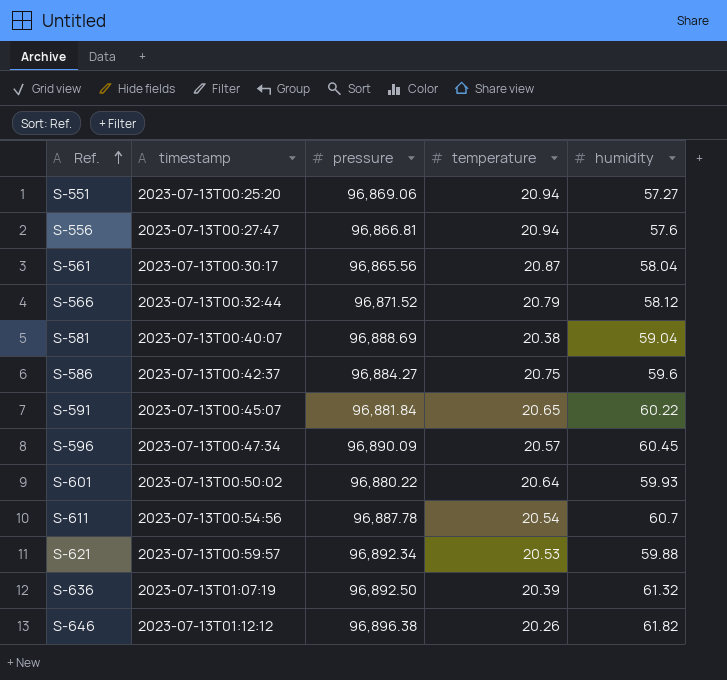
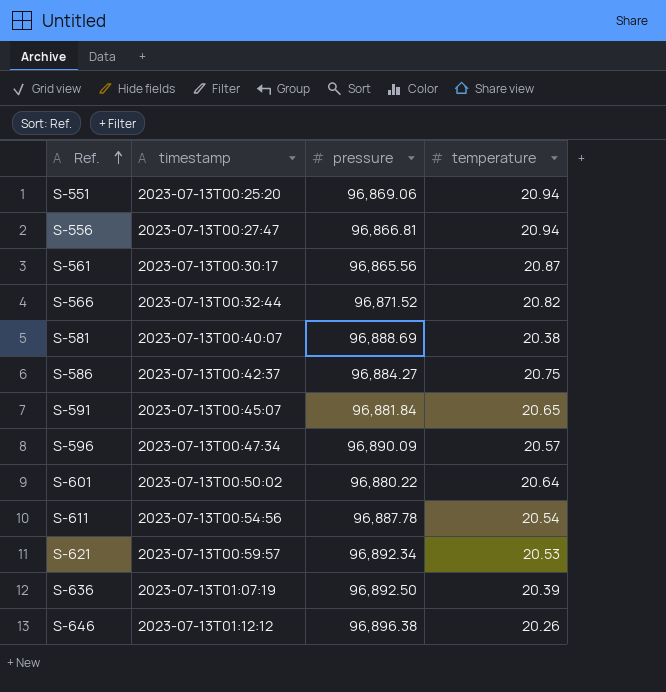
column humidity | position: 5 -> none
S-566 | temperature: 20.79 -> 20.82

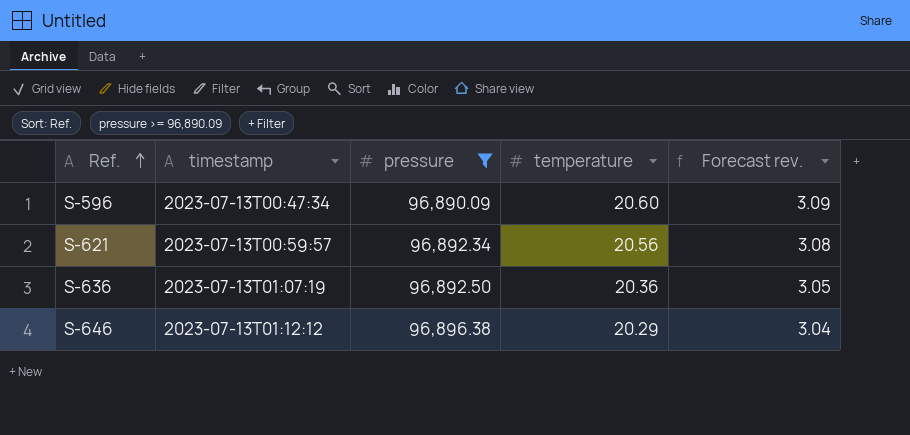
filter: none -> pressure >= 96,890.09
column Forecast rev. | formula: none -> [temperature] * 0.15
S-596 | temperature: 20.57 -> 20.60
S-621 | temperature: 20.53 -> 20.56
S-636 | temperature: 20.39 -> 20.36
S-646 | temperature: 20.26 -> 20.29

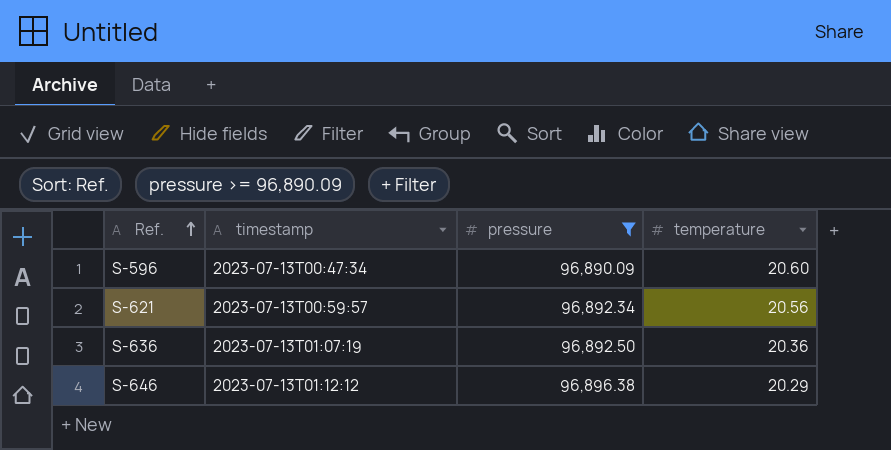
column Forecast rev. | formula: [temperature] * 0.15 -> none

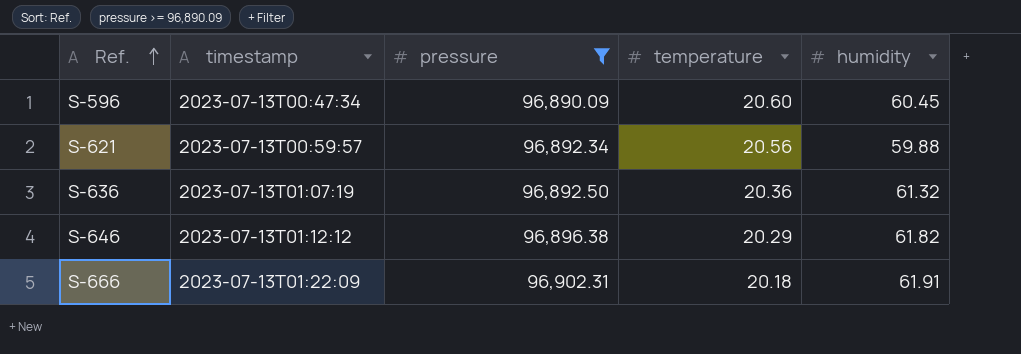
column humidity | position: none -> 5
row S-666: none -> 2023-07-13T01:22:09 | 96,902.31 | 20.18 | 61.91

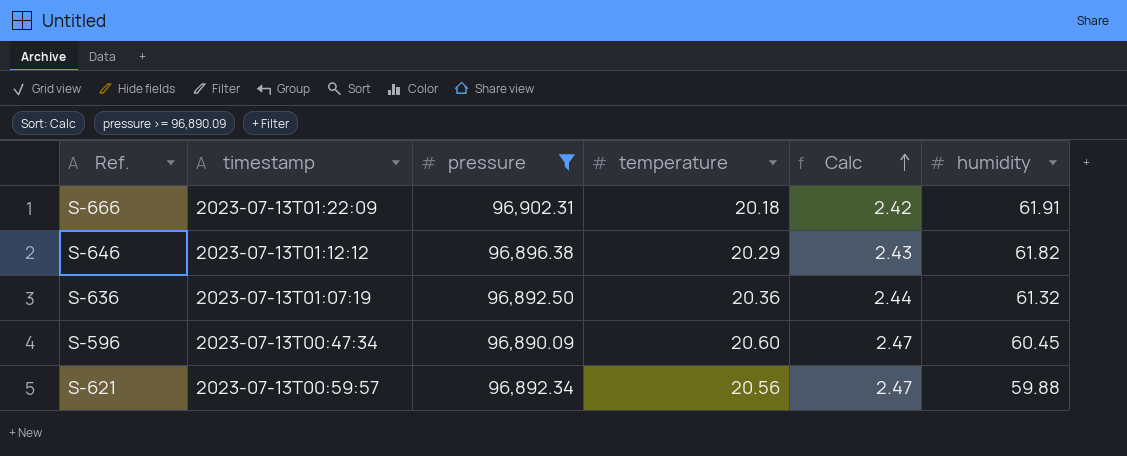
row order: Ref. ascending -> Calc ascending
column Calc | formula: none -> [temperature] * 0.12

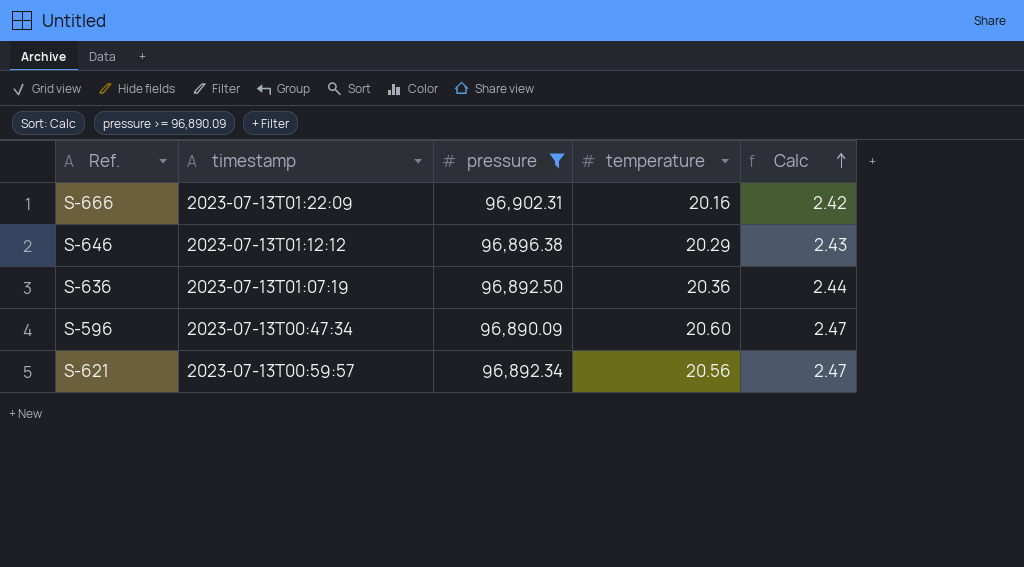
column humidity | position: 6 -> none
S-666 | temperature: 20.18 -> 20.16

